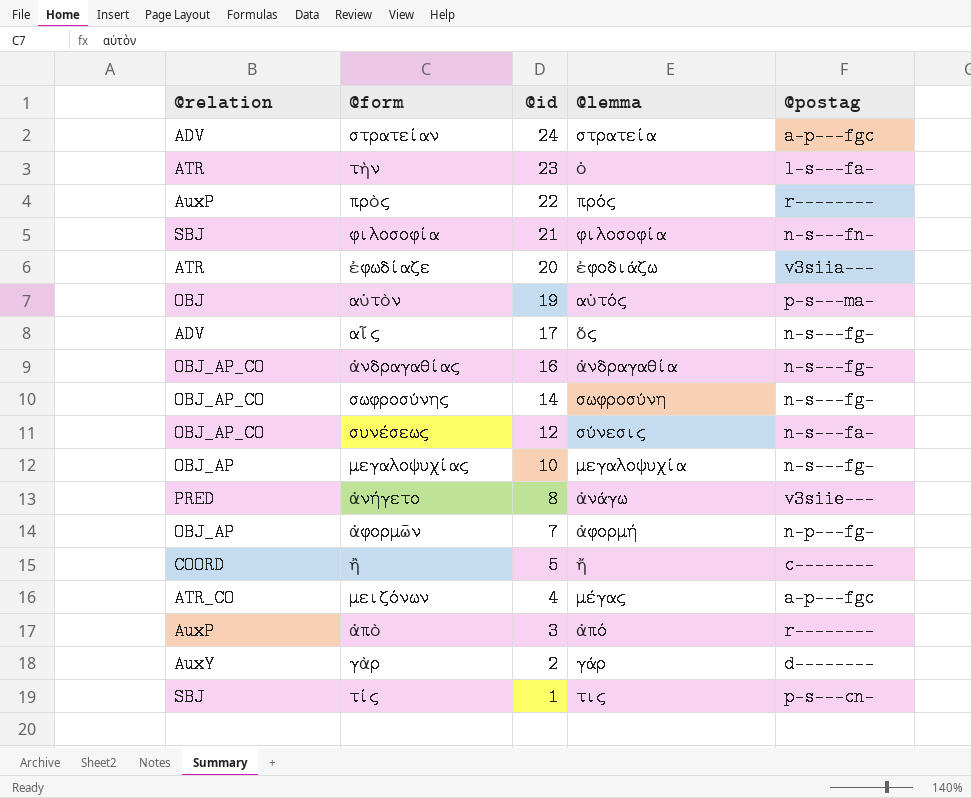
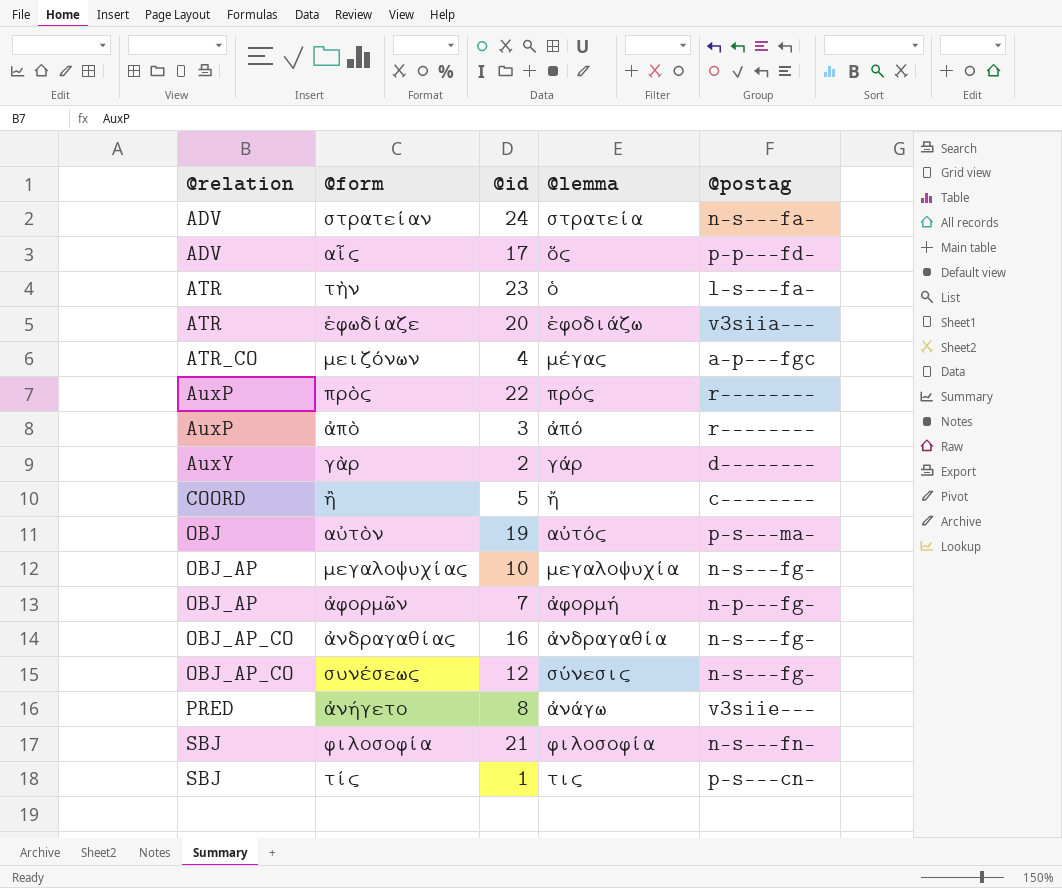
row order: @id descending -> @relation ascending
row σωφροσύνης: OBJ_AP_CO | 14 | σωφροσύνη | n-s---fg- -> none
στρατείαν | @postag: a-p---fgc -> n-s---fa-
αἷς | @postag: n-s---fg- -> p-p---fd-
συνέσεως | @postag: n-s---fa- -> n-s---fg-

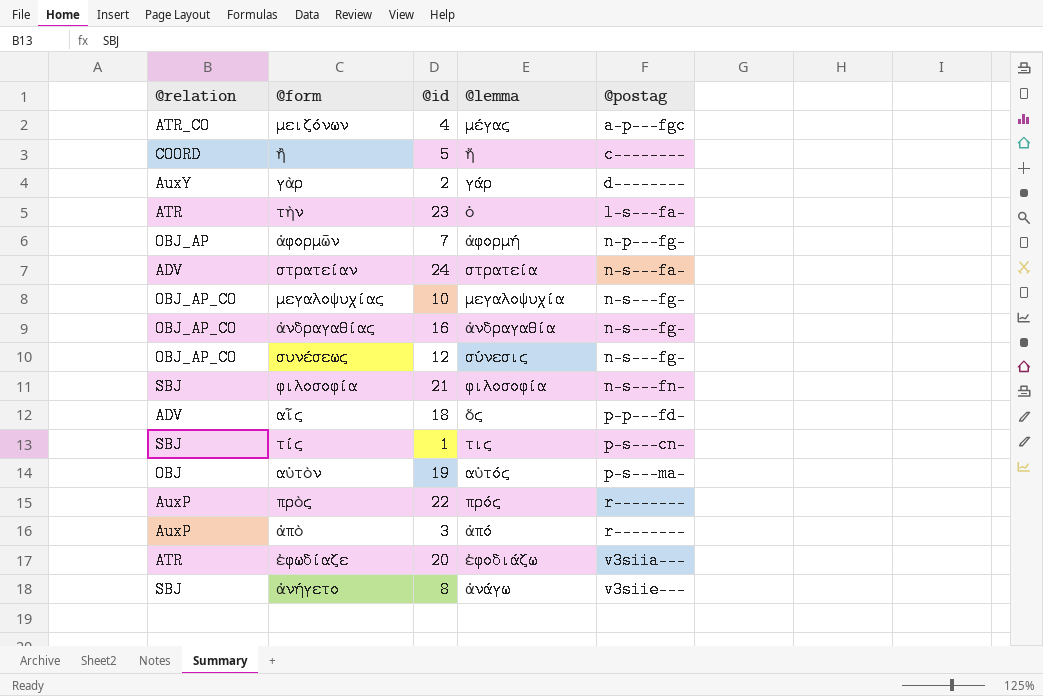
row order: @relation ascending -> @postag ascending
μεγαλοψυχίας | @relation: OBJ_AP -> OBJ_AP_CO
αἷς | @id: 17 -> 18
ἀνήγετο | @relation: PRED -> SBJ

